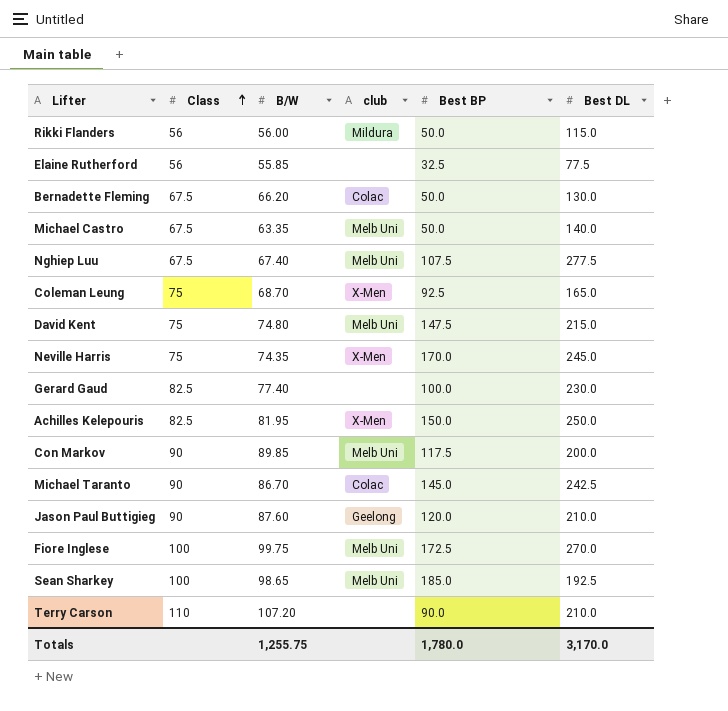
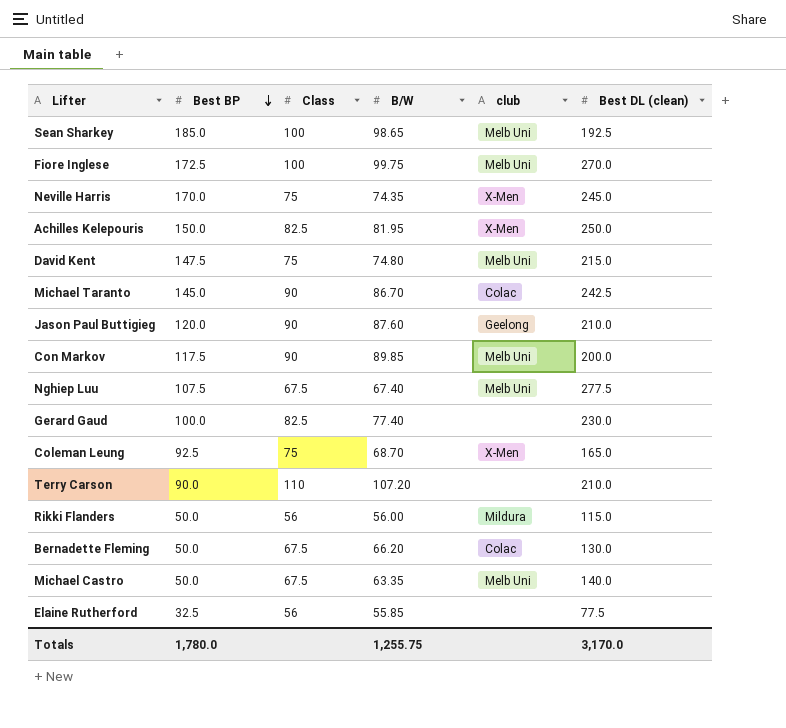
row order: Class ascending -> Best BP descending
column Best BP | position: 5 -> 2
column name: Best DL -> Best DL (clean)

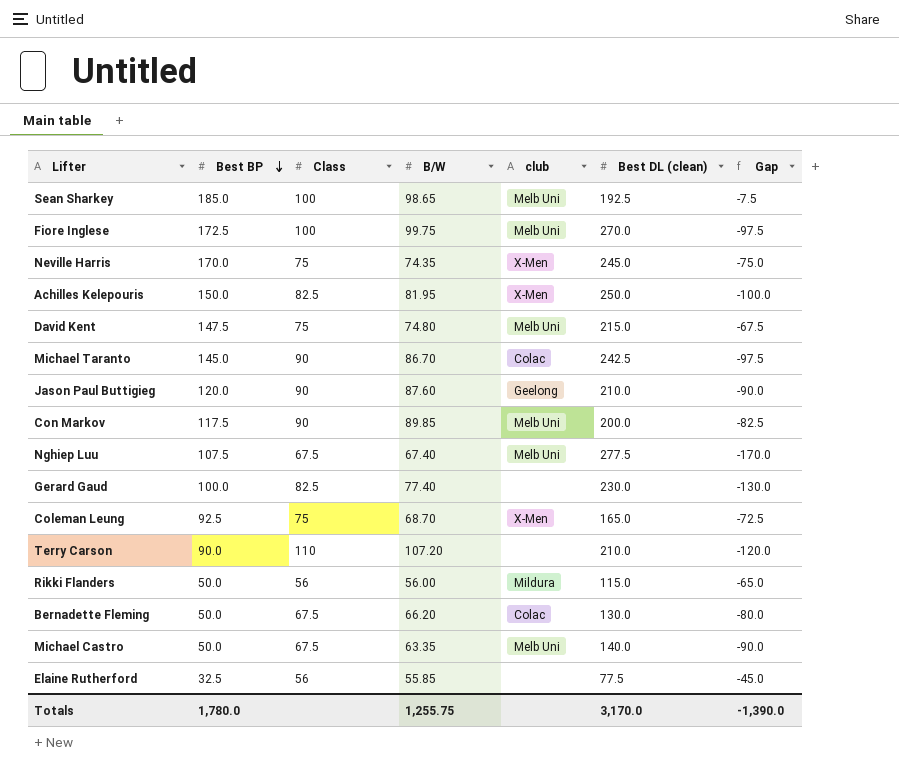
column Gap | formula: none -> [Best BP] - [Best DL (clean)]

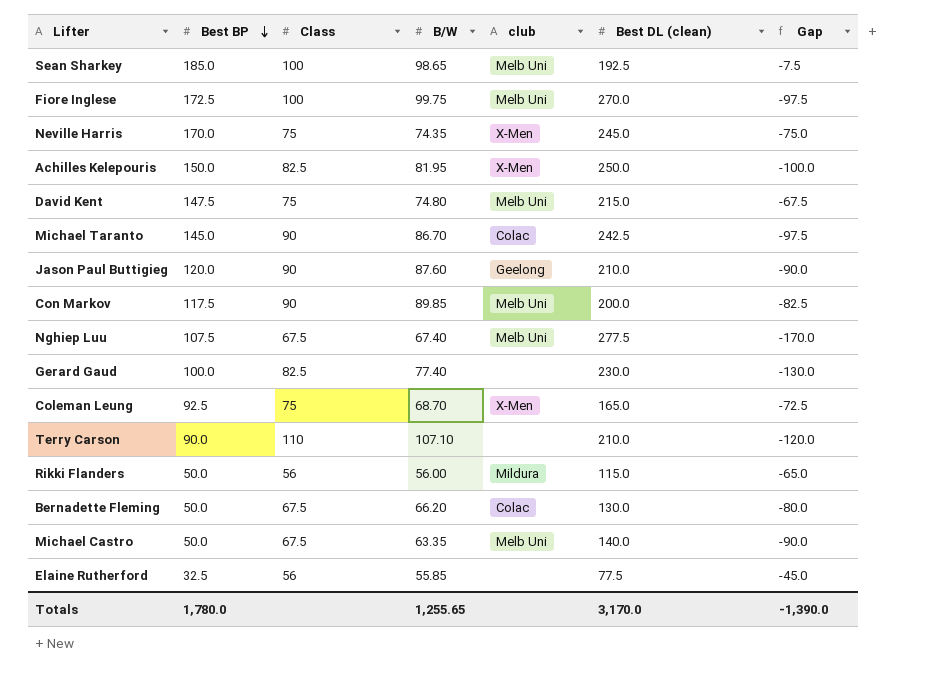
Terry Carson | B/W: 107.20 -> 107.10
Totals | B/W: 1,255.75 -> 1,255.65

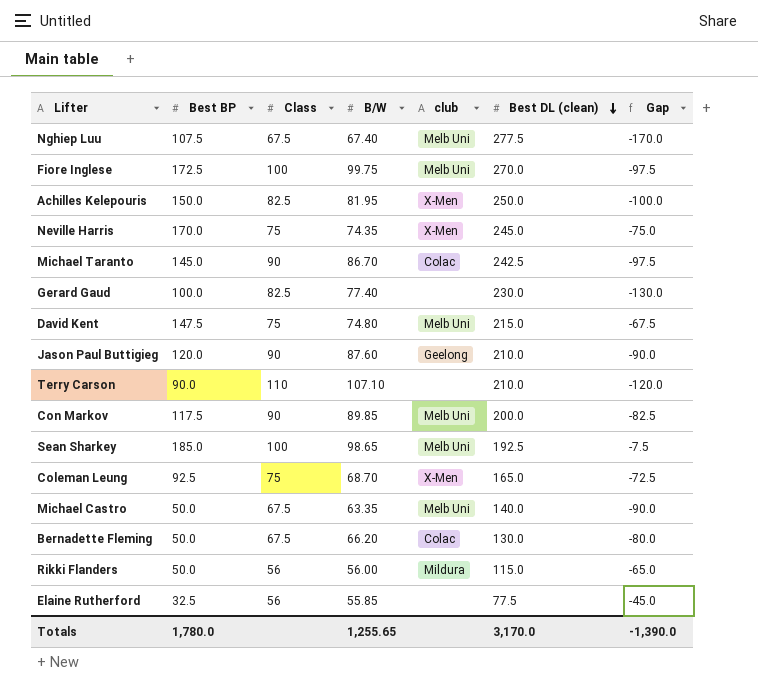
row order: Best BP descending -> Best DL (clean) descending

